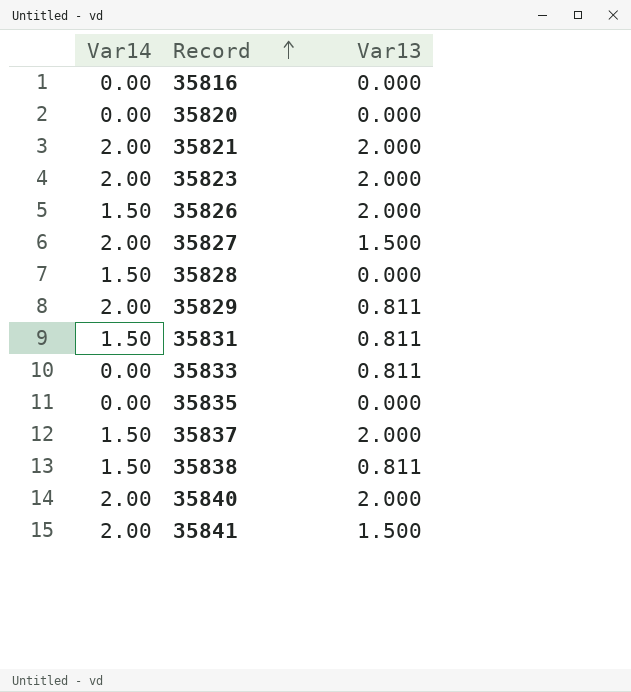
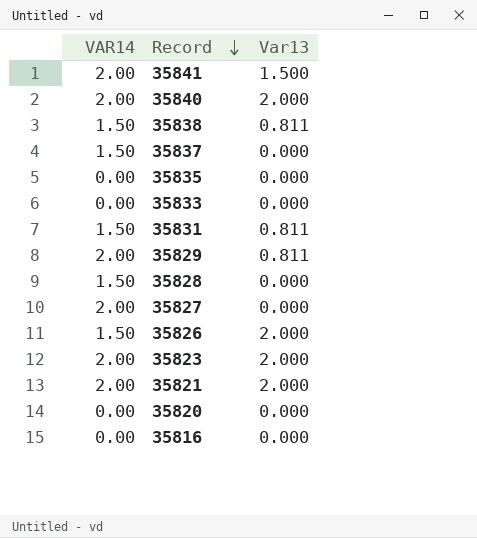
row order: Record ascending -> Record descending
column name: Var14 -> VAR14
35837 | Var13: 2.000 -> 0.000
35833 | Var13: 0.811 -> 0.000
35827 | Var13: 1.500 -> 0.000

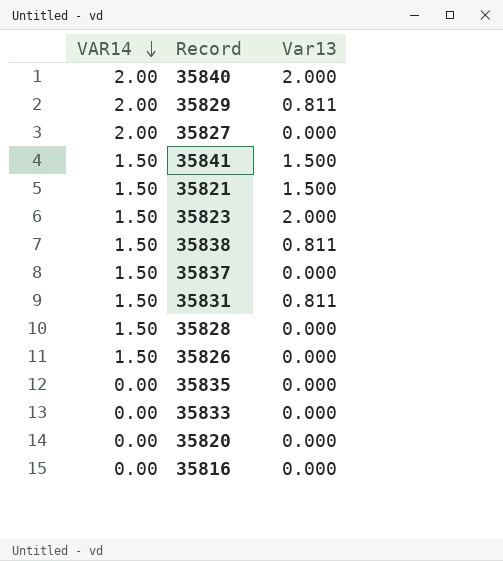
row order: Record descending -> VAR14 descending
35841 | VAR14: 2.00 -> 1.50
35821 | VAR14: 2.00 -> 1.50
35821 | Var13: 2.000 -> 1.500
35823 | VAR14: 2.00 -> 1.50
35826 | Var13: 2.000 -> 0.000

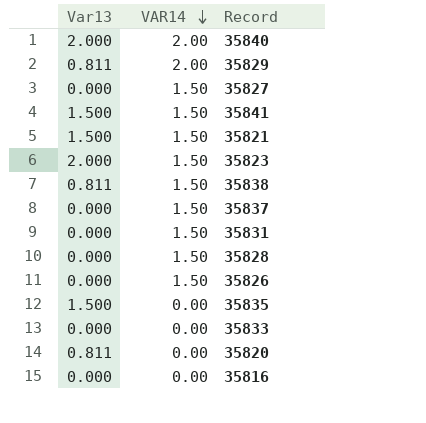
column Var13 | position: 3 -> 1
35827 | VAR14: 2.00 -> 1.50
35831 | Var13: 0.811 -> 0.000
35835 | Var13: 0.000 -> 1.500
35820 | Var13: 0.000 -> 0.811

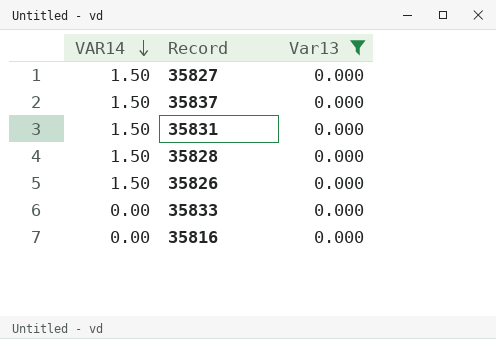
filter: none -> Var13 = 0.000
column Var13 | position: 1 -> 3

